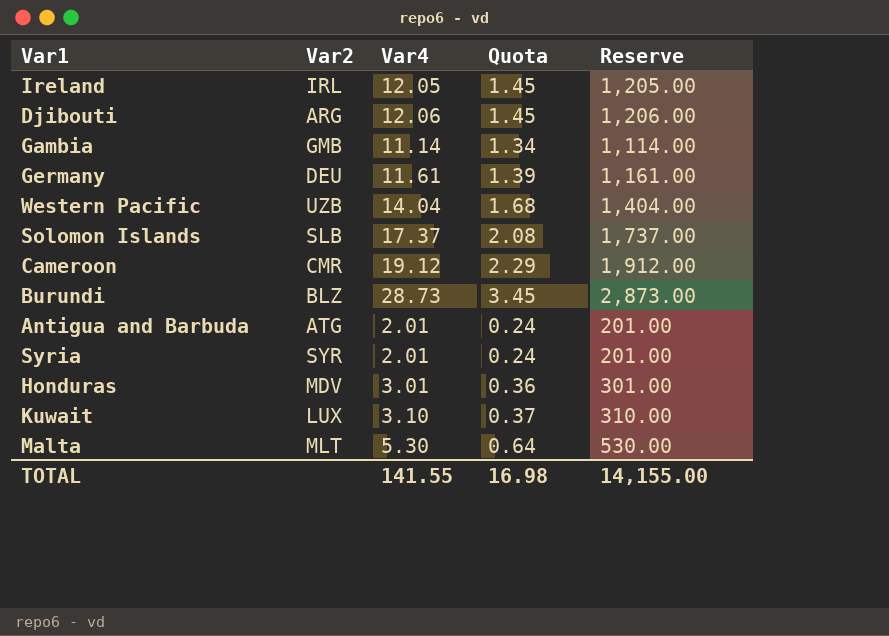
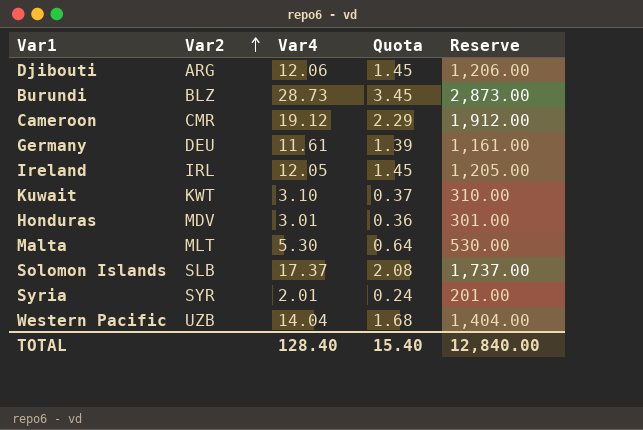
row order: none -> Var2 ascending
row Gambia: GMB | 11.14 | 1.34 | 1,114.00 -> none
row Antigua and Barbuda: ATG | 2.01 | 0.24 | 201.00 -> none
Kuwait | Var2: LUX -> KWT
TOTAL | Var4: 141.55 -> 128.40
TOTAL | Quota: 16.98 -> 15.40
TOTAL | Reserve: 14,155.00 -> 12,840.00

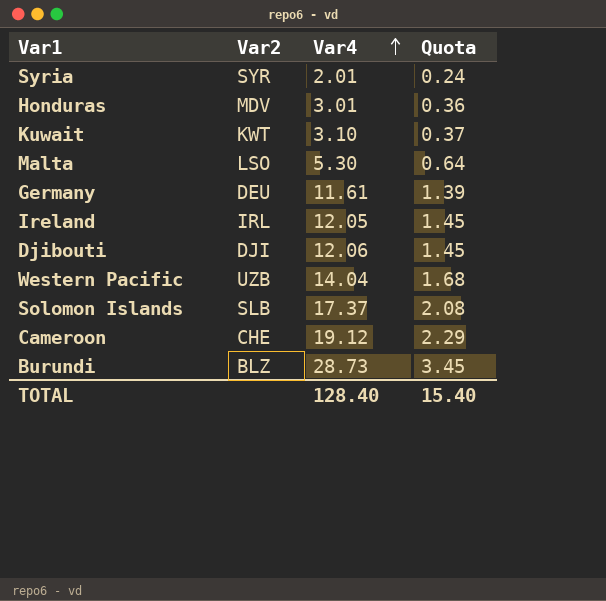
row order: Var2 ascending -> Var4 ascending
column Reserve | formula: [Var4] * 100 -> none
Malta | Var2: MLT -> LSO
Djibouti | Var2: ARG -> DJI
Cameroon | Var2: CMR -> CHE

